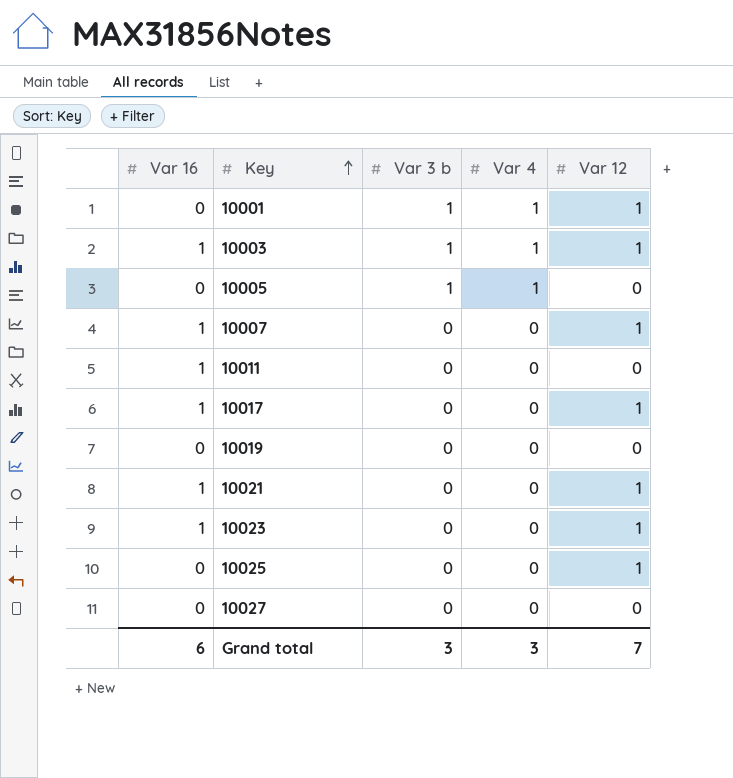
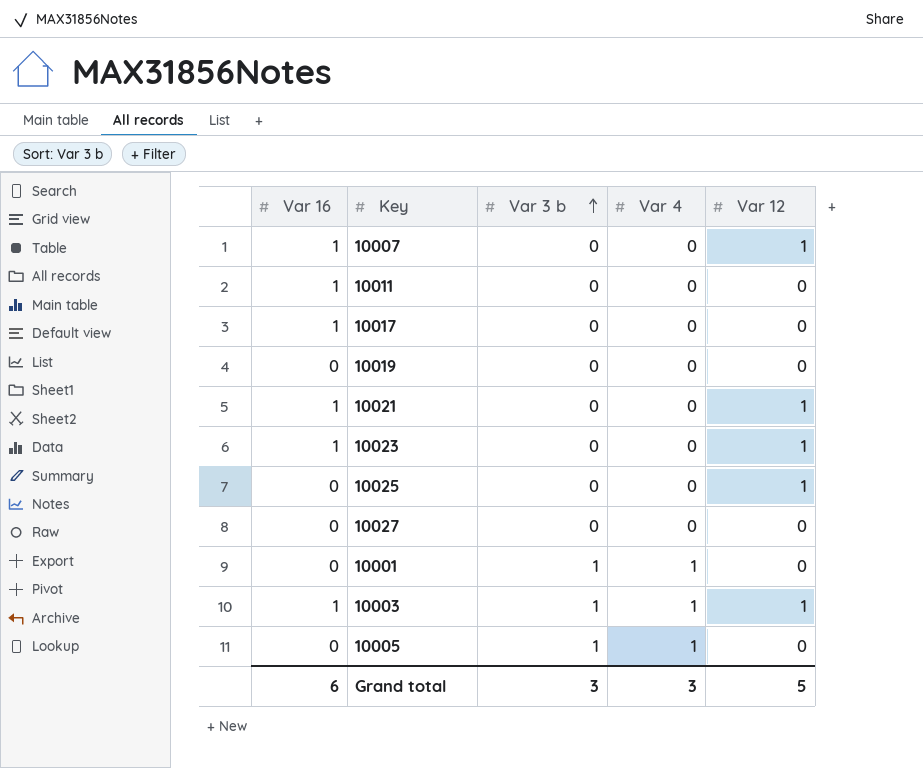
row order: Key ascending -> Var 3 b ascending
10017 | Var 12: 1 -> 0
10001 | Var 12: 1 -> 0
Grand total | Var 12: 7 -> 5

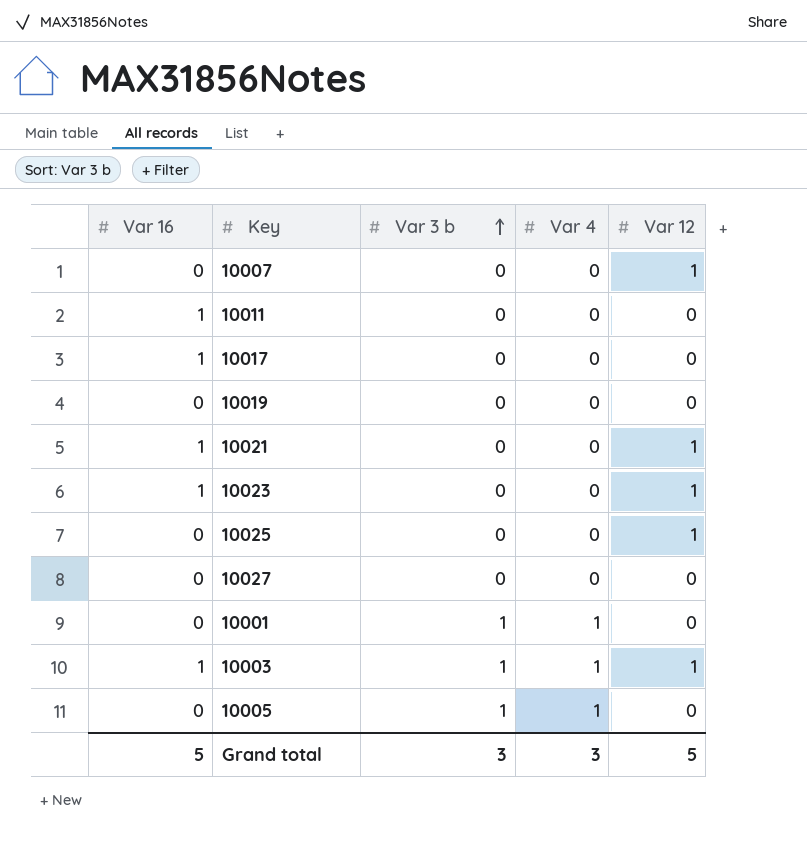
10007 | Var 16: 1 -> 0
Grand total | Var 16: 6 -> 5

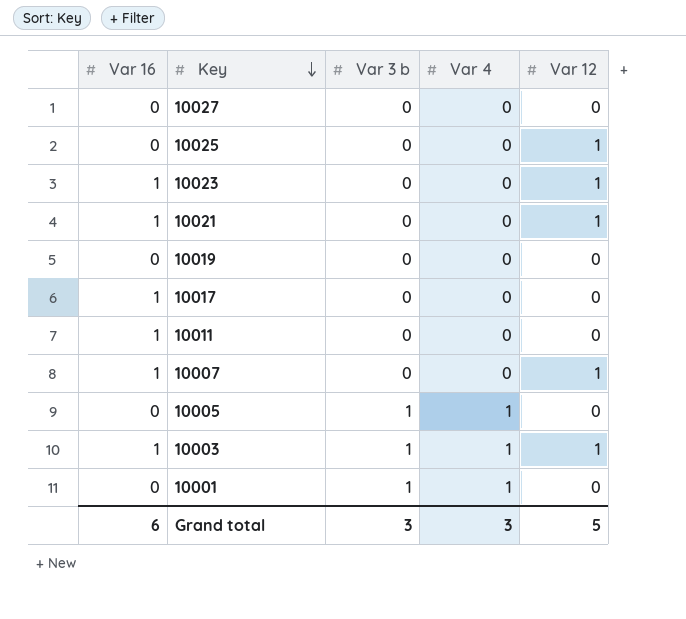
row order: Var 3 b ascending -> Key descending
10007 | Var 16: 0 -> 1
Grand total | Var 16: 5 -> 6

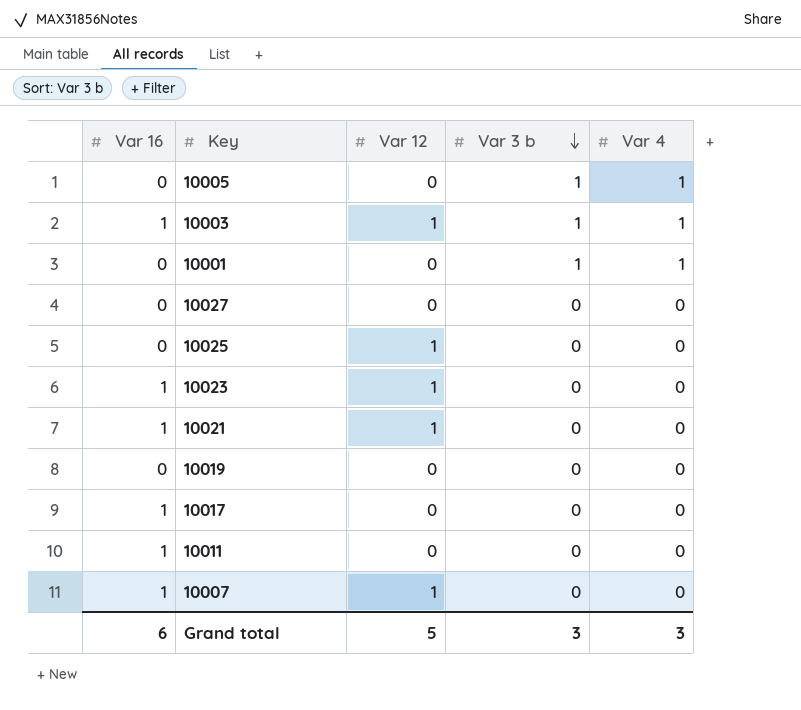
row order: Key descending -> Var 3 b descending
column Var 12 | position: 5 -> 3

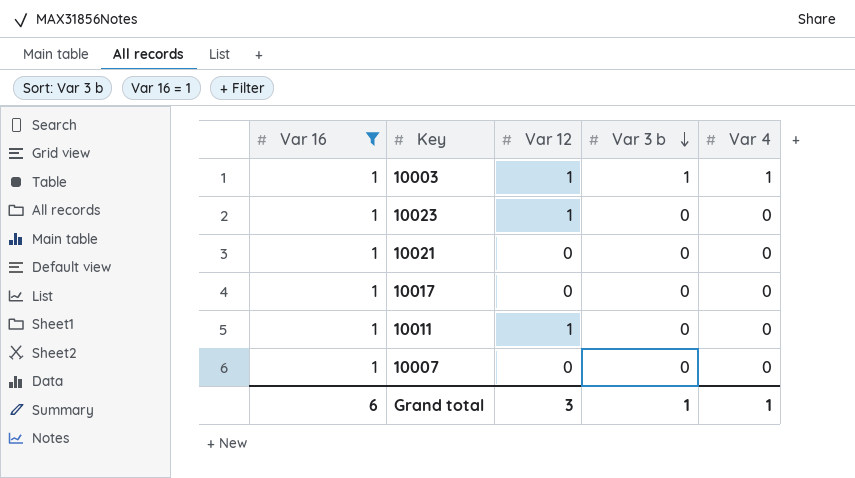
filter: none -> Var 16 = 1
10021 | Var 12: 1 -> 0
10011 | Var 12: 0 -> 1
10007 | Var 12: 1 -> 0
Grand total | Var 12: 5 -> 3
Grand total | Var 3 b: 3 -> 1
Grand total | Var 4: 3 -> 1

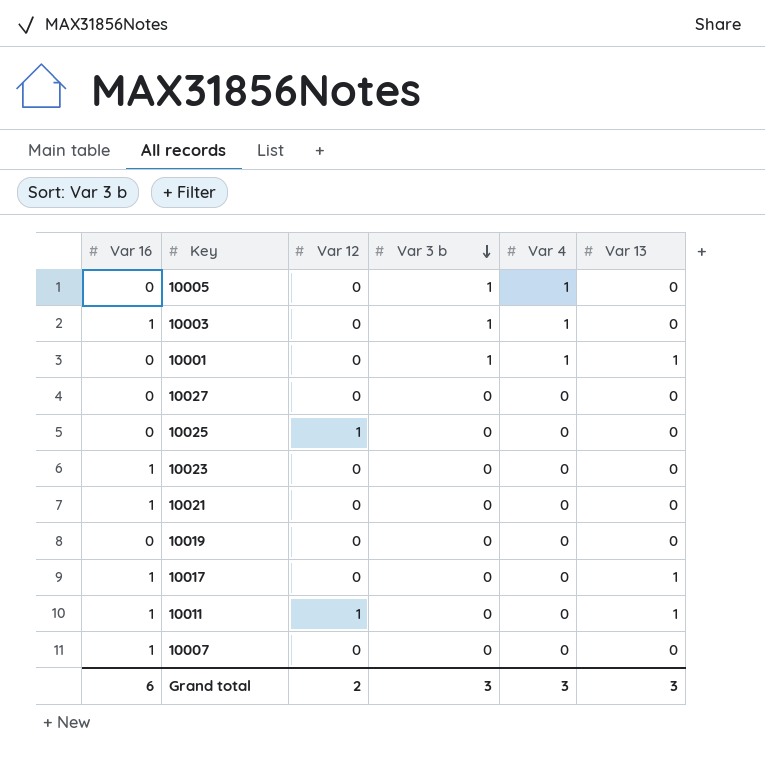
filter: Var 16 = 1 -> none
column Var 13 | position: none -> 6
10003 | Var 12: 1 -> 0
10023 | Var 12: 1 -> 0
Grand total | Var 12: 3 -> 2
Grand total | Var 3 b: 1 -> 3
Grand total | Var 4: 1 -> 3

